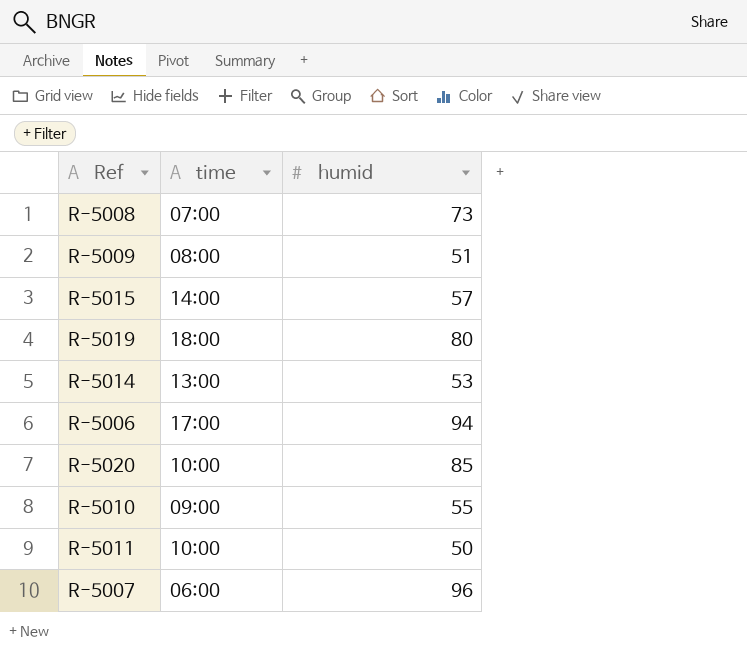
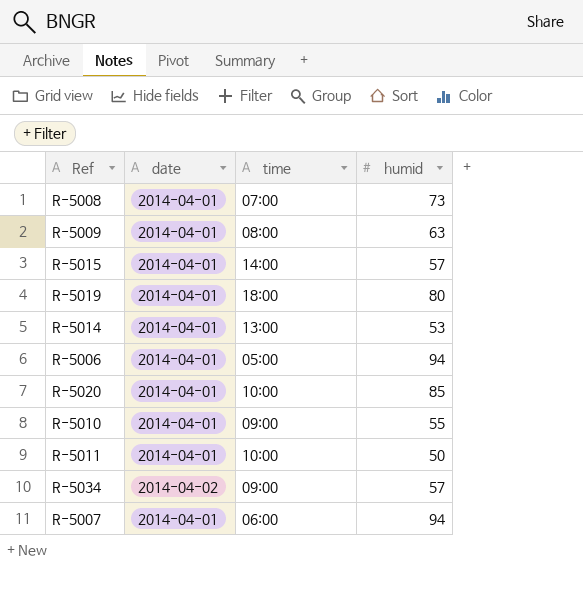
column date | position: none -> 2
R-5009 | humid: 51 -> 63
R-5006 | time: 17:00 -> 05:00
row R-5034: none -> 2014-04-02 | 09:00 | 57
R-5007 | humid: 96 -> 94

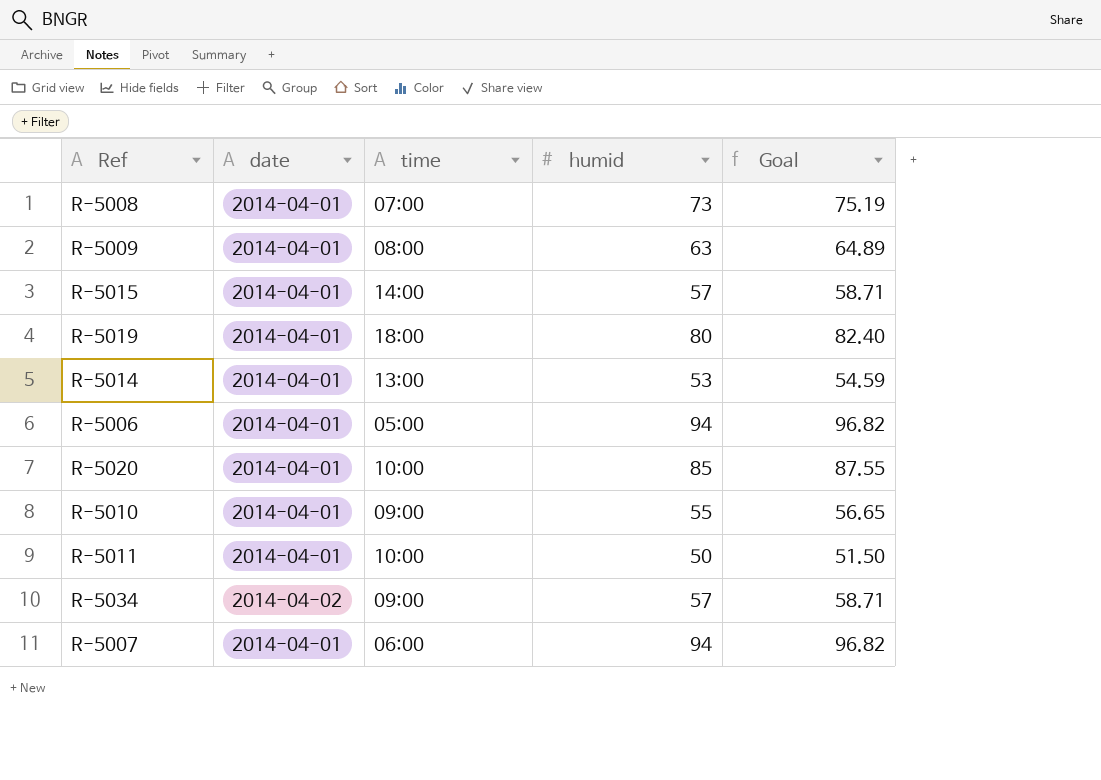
column Goal | formula: none -> [humid] * 1.03

